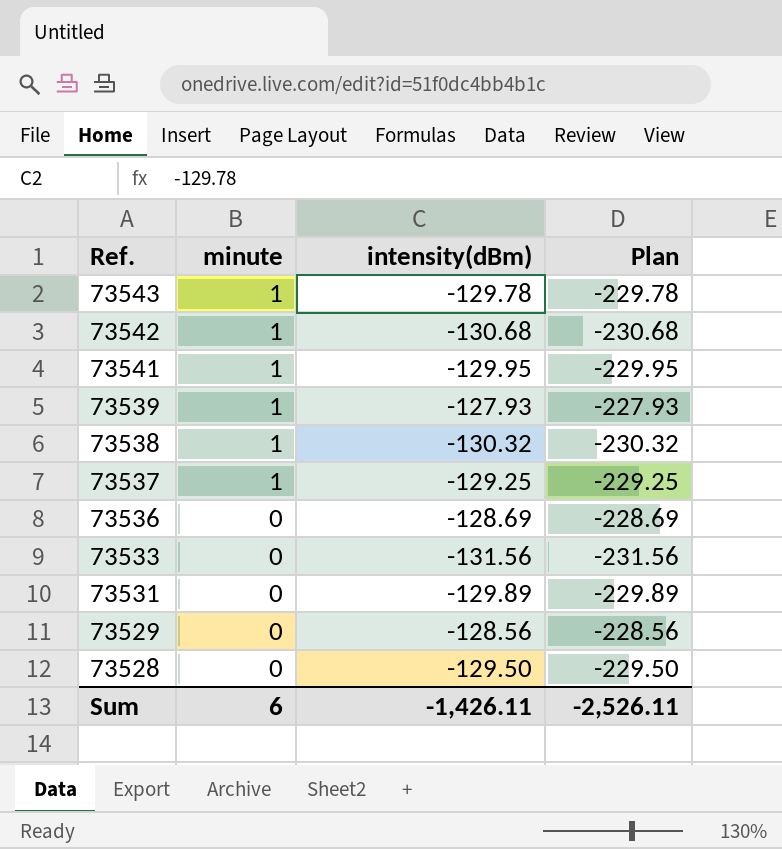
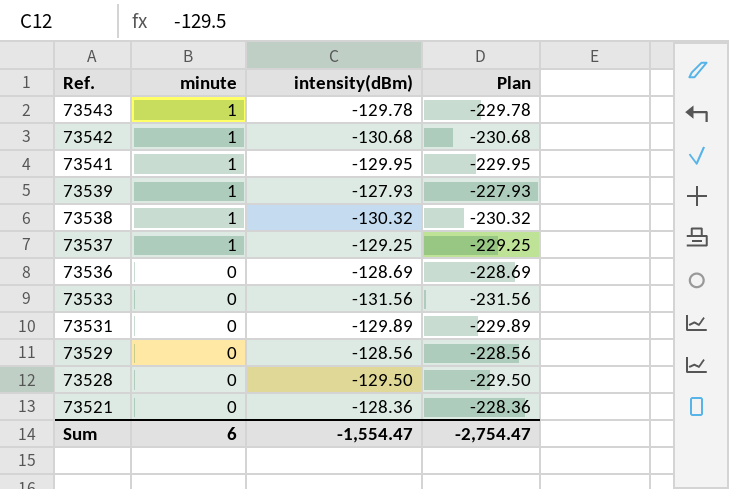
row 73521: none -> 0 | -128.36 | -228.36
Sum | intensity(dBm): -1,426.11 -> -1,554.47
Sum | Plan: -2,526.11 -> -2,754.47

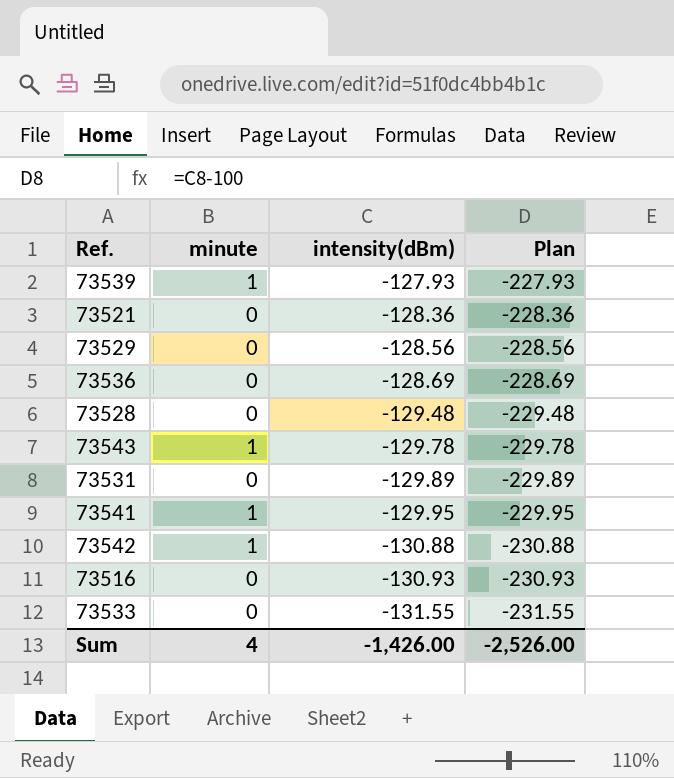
row order: Ref. descending -> intensity(dBm) descending
row 73538: 1 | -130.32 | -230.32 -> none
row 73537: 1 | -129.25 | -229.25 -> none
73528 | intensity(dBm): -129.50 -> -129.48
73528 | Plan: -229.50 -> -229.48
73542 | intensity(dBm): -130.68 -> -130.88
73542 | Plan: -230.68 -> -230.88
row 73516: none -> 0 | -130.93 | -230.93
73533 | intensity(dBm): -131.56 -> -131.55
73533 | Plan: -231.56 -> -231.55
Sum | minute: 6 -> 4
Sum | intensity(dBm): -1,554.47 -> -1,426.00
Sum | Plan: -2,754.47 -> -2,526.00

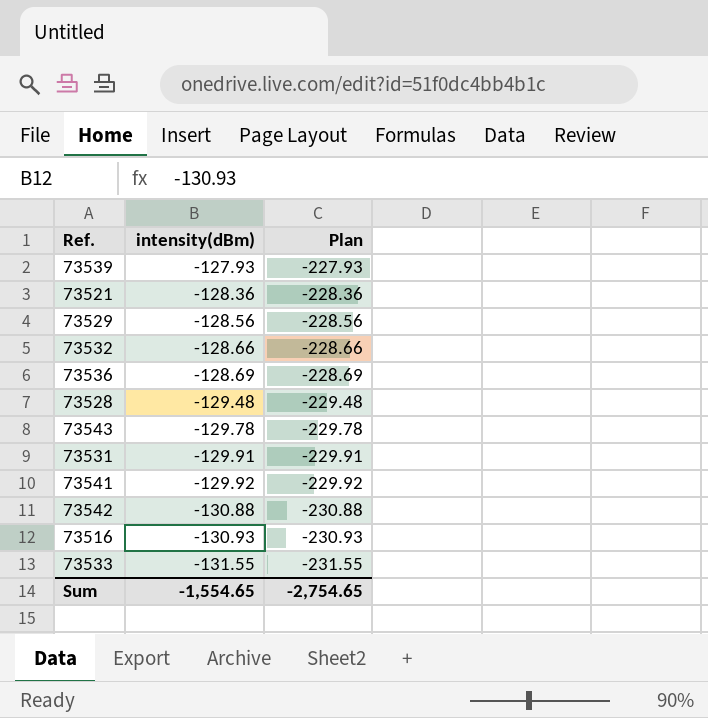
column minute | position: 2 -> none
row 73532: none -> -128.66 | -228.66
73531 | intensity(dBm): -129.89 -> -129.91
73531 | Plan: -229.89 -> -229.91
73541 | intensity(dBm): -129.95 -> -129.92
73541 | Plan: -229.95 -> -229.92
Sum | intensity(dBm): -1,426.00 -> -1,554.65
Sum | Plan: -2,526.00 -> -2,754.65

